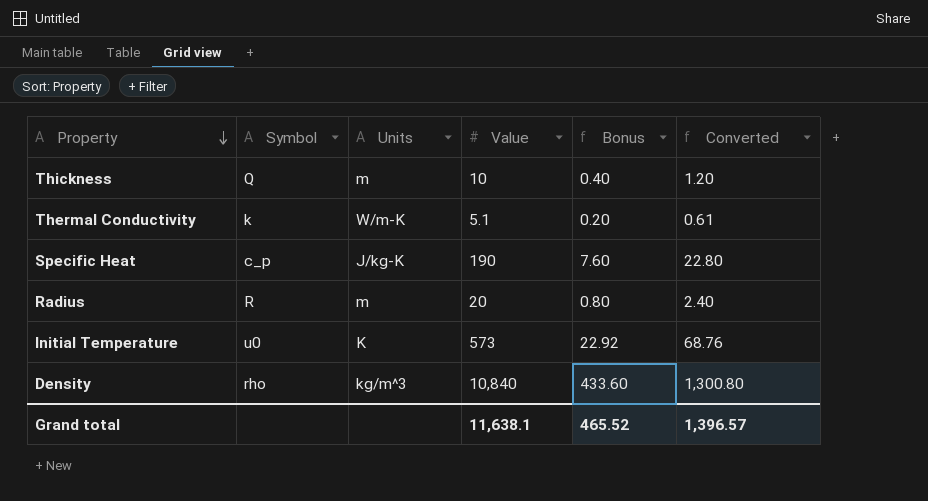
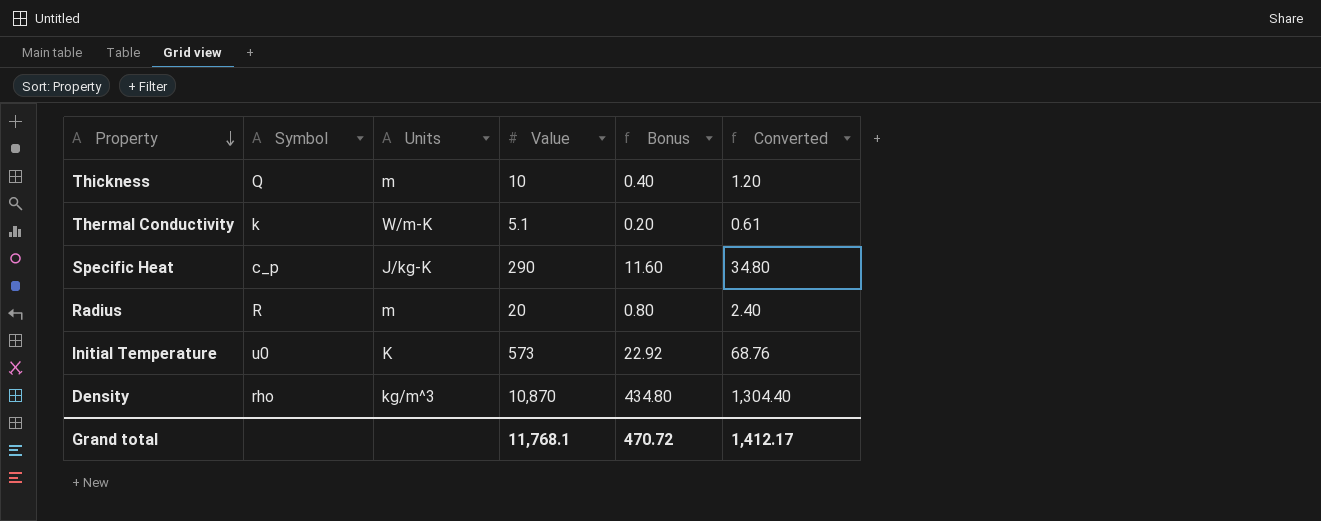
Specific Heat | Value: 190 -> 290
Specific Heat | Bonus: 7.60 -> 11.60
Specific Heat | Converted: 22.80 -> 34.80
Density | Value: 10,840 -> 10,870
Density | Bonus: 433.60 -> 434.80
Density | Converted: 1,300.80 -> 1,304.40
Grand total | Value: 11,638.1 -> 11,768.1
Grand total | Bonus: 465.52 -> 470.72
Grand total | Converted: 1,396.57 -> 1,412.17

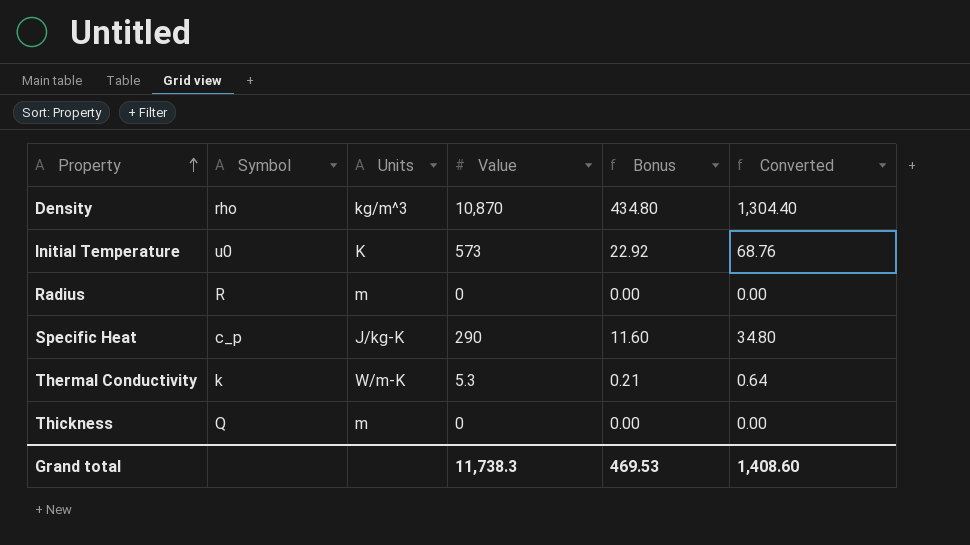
row order: Property descending -> Property ascending
Radius | Value: 20 -> 0
Radius | Bonus: 0.80 -> 0.00
Radius | Converted: 2.40 -> 0.00
Thermal Conductivity | Value: 5.1 -> 5.3
Thermal Conductivity | Bonus: 0.20 -> 0.21
Thermal Conductivity | Converted: 0.61 -> 0.64
Thickness | Value: 10 -> 0
Thickness | Bonus: 0.40 -> 0.00
Thickness | Converted: 1.20 -> 0.00
Grand total | Value: 11,768.1 -> 11,738.3
Grand total | Bonus: 470.72 -> 469.53
Grand total | Converted: 1,412.17 -> 1,408.60

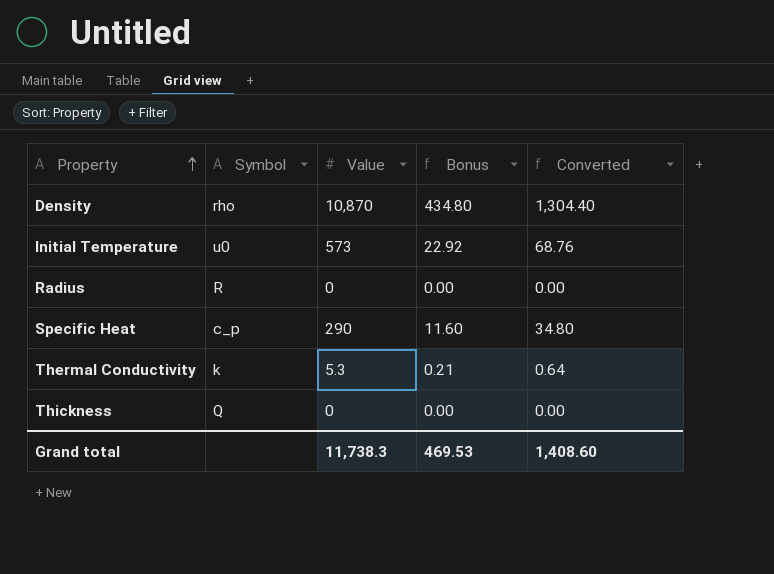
column Units | position: 3 -> none

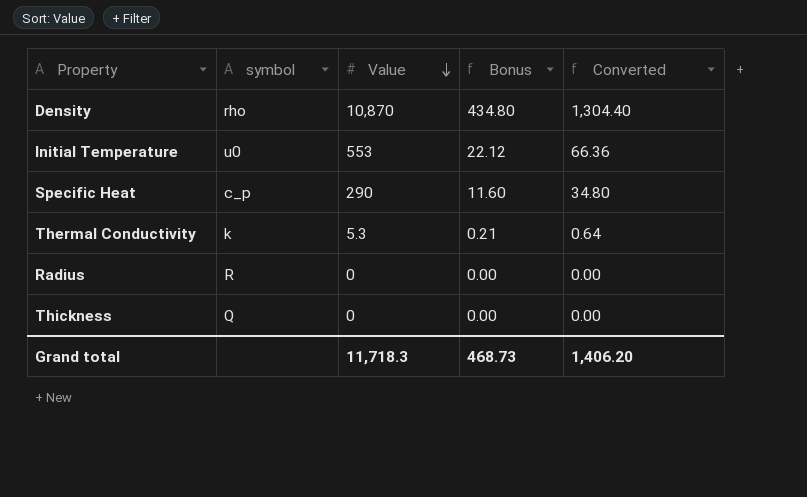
row order: Property ascending -> Value descending
column name: Symbol -> symbol
Initial Temperature | Value: 573 -> 553
Initial Temperature | Bonus: 22.92 -> 22.12
Initial Temperature | Converted: 68.76 -> 66.36
Grand total | Value: 11,738.3 -> 11,718.3
Grand total | Bonus: 469.53 -> 468.73
Grand total | Converted: 1,408.60 -> 1,406.20

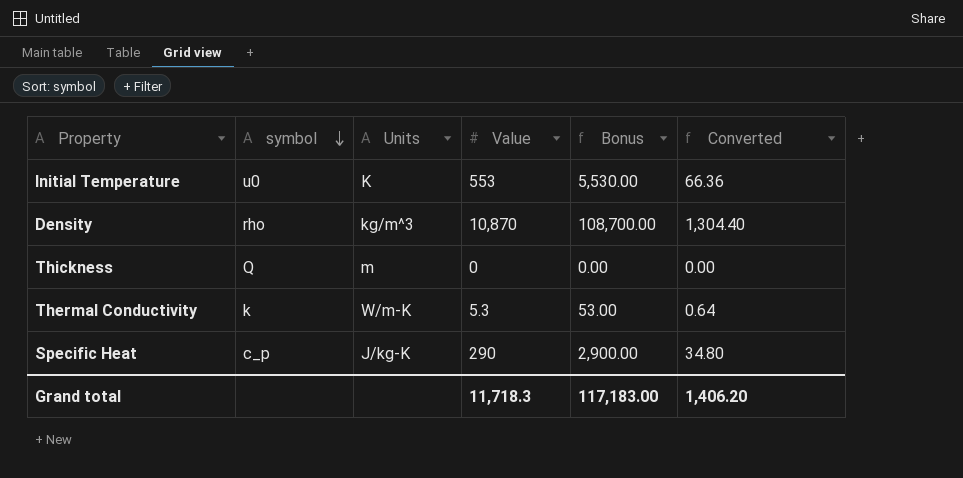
row order: Value descending -> symbol descending
column Units | position: none -> 3
column Bonus | formula: [Value] * 0.04 -> [Value] * 10
row Radius: R | 0 | 0.00 | 0.00 -> none
Grand total | Bonus: 468.73 -> 117,183.00

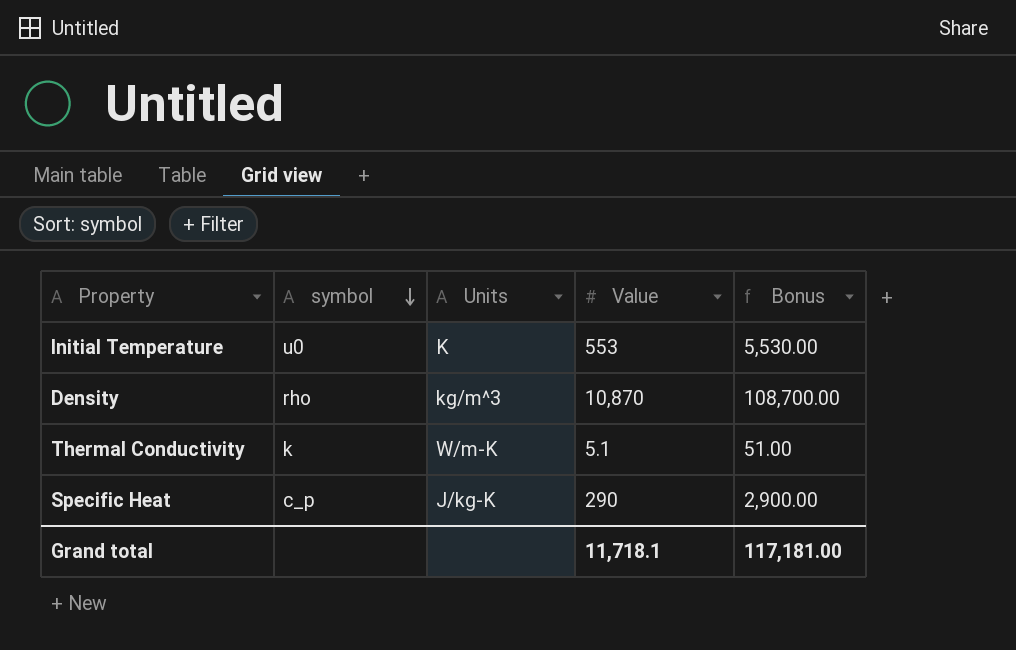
column Converted | formula: [Value] * 0.12 -> none
row Thickness: Q | m | 0 | 0.00 | 0.00 -> none
Thermal Conductivity | Value: 5.3 -> 5.1
Thermal Conductivity | Bonus: 53.00 -> 51.00
Grand total | Value: 11,718.3 -> 11,718.1
Grand total | Bonus: 117,183.00 -> 117,181.00

